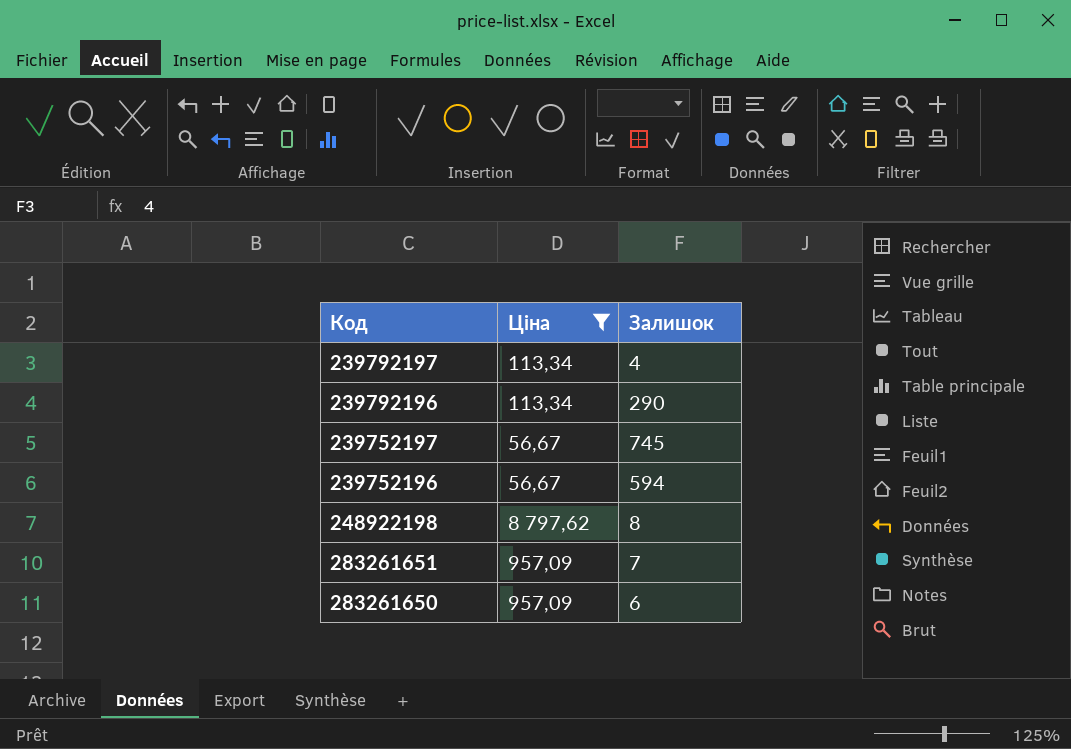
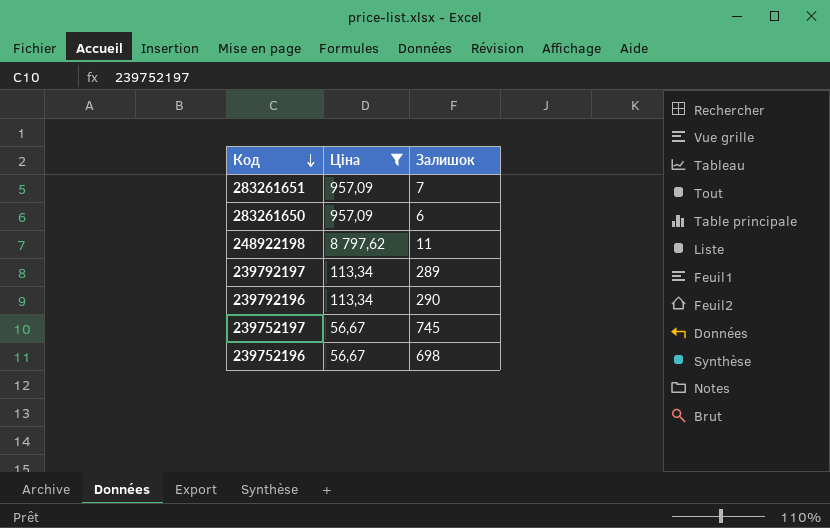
row order: none -> Код descending
248922198 | Залишок: 8 -> 11
239792197 | Залишок: 4 -> 289
239752196 | Залишок: 594 -> 698

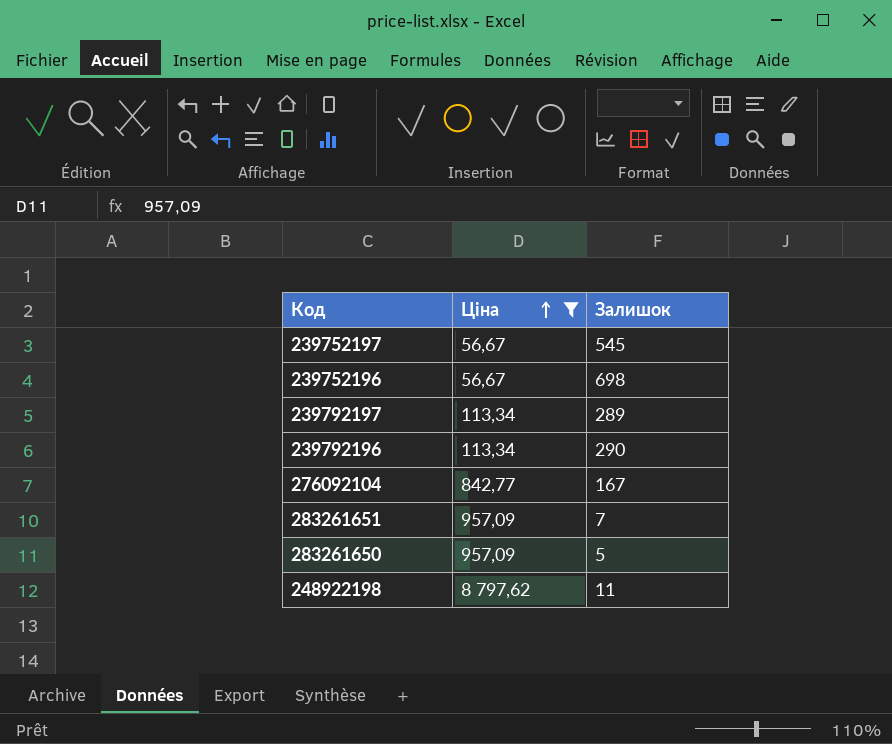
row order: Код descending -> Ціна ascending
239752197 | Залишок: 745 -> 545
row 276092104: none -> 842,77 | 167
283261650 | Залишок: 6 -> 5

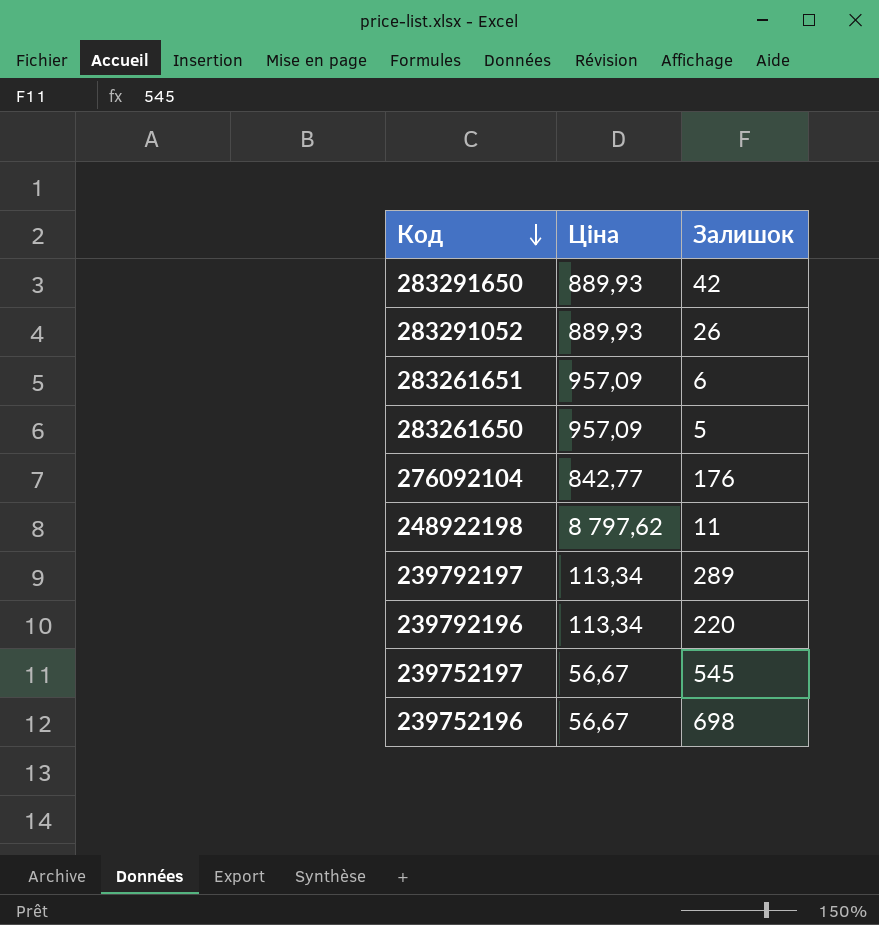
filter: Ціна != 889,93 -> none
row order: Ціна ascending -> Код descending
283261651 | Залишок: 7 -> 6
276092104 | Залишок: 167 -> 176
239792196 | Залишок: 290 -> 220

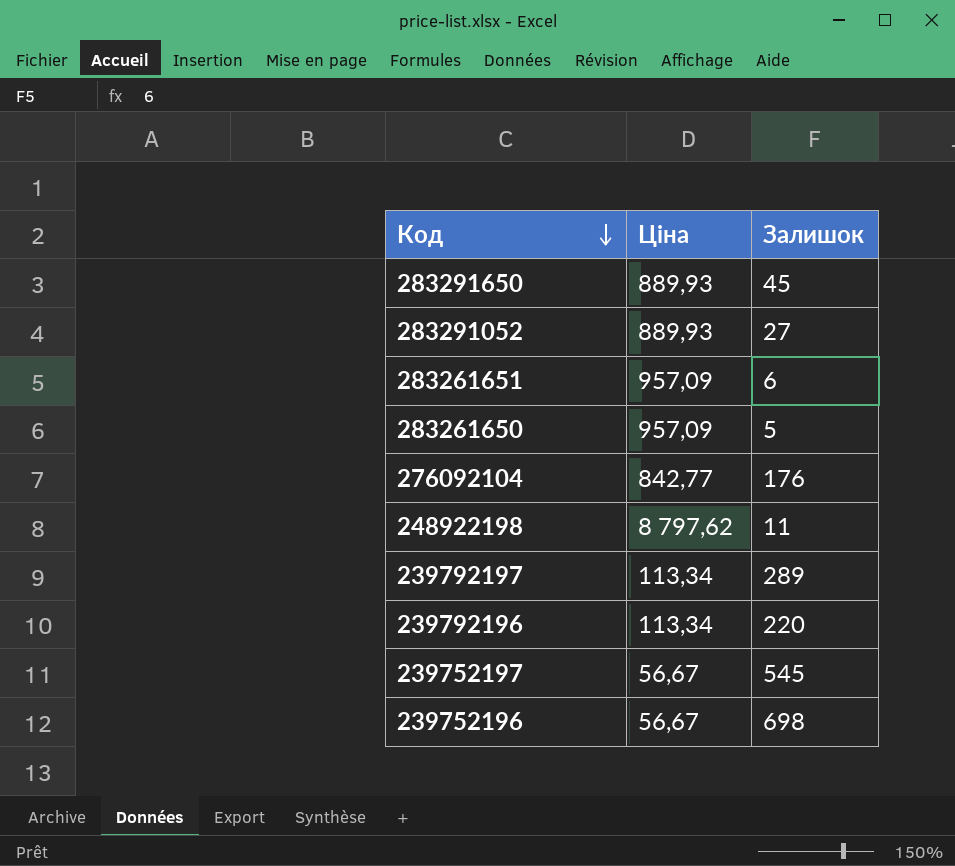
283291650 | Залишок: 42 -> 45
283291052 | Залишок: 26 -> 27

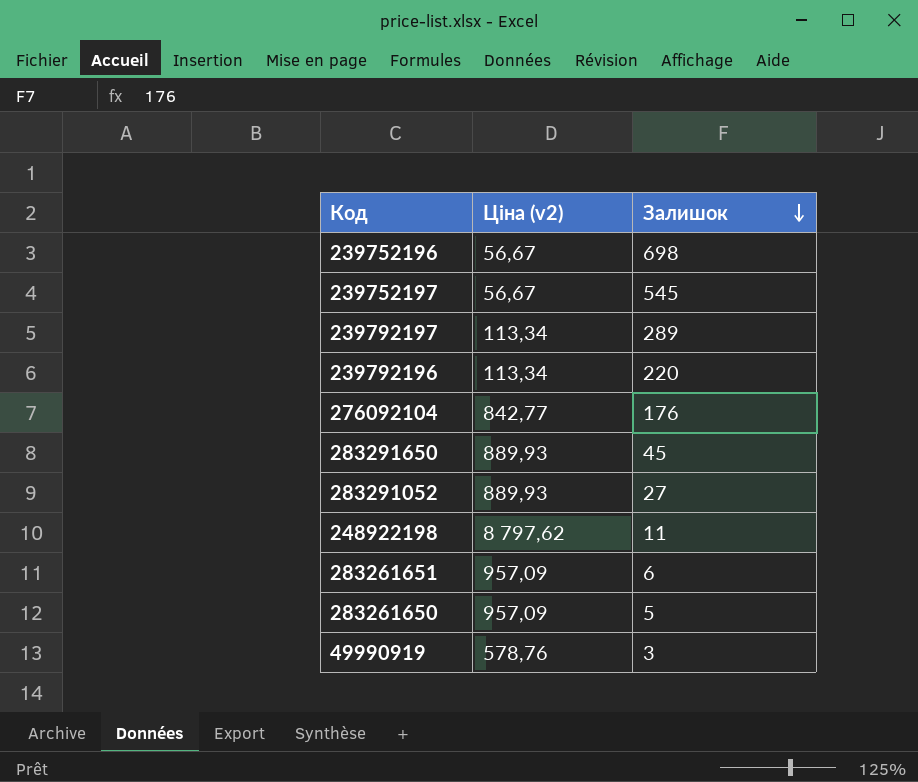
row order: Код descending -> Залишок descending
column name: Ціна -> Ціна (v2)
row 49990919: none -> 578,76 | 3

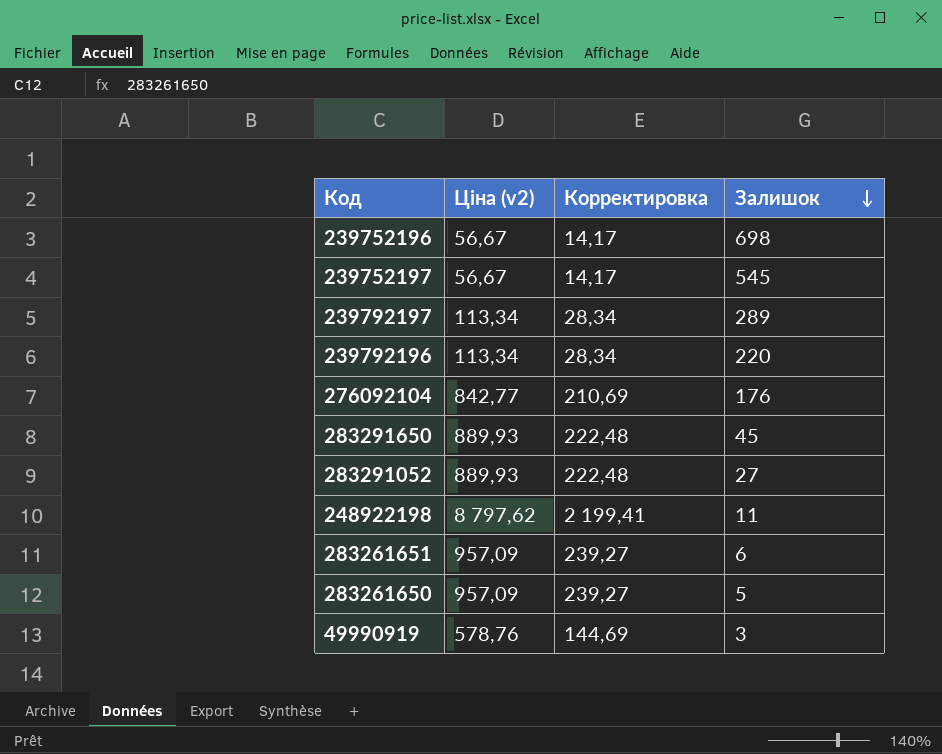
column Корректировка | formula: none -> [Ціна (v2)] * 0,25

